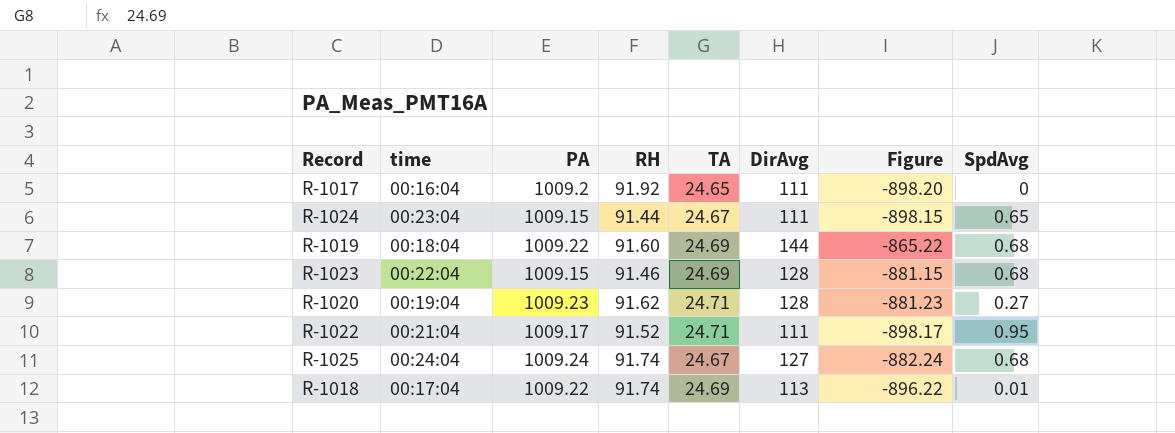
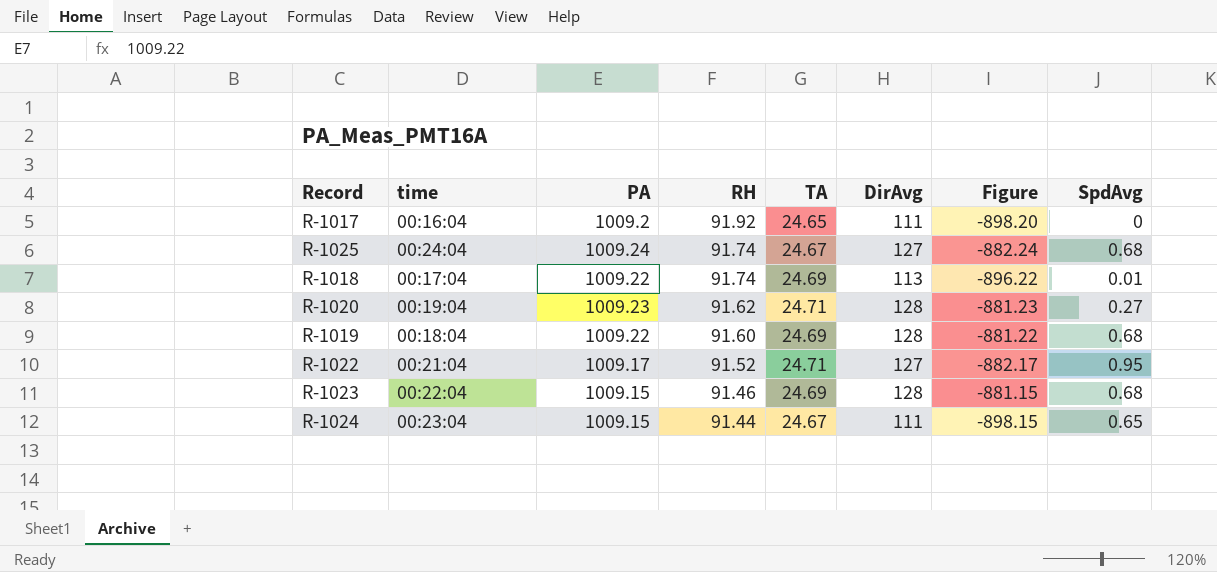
row order: none -> RH descending
R-1019 | DirAvg: 144 -> 128
R-1019 | Figure: -865.22 -> -881.22
R-1022 | DirAvg: 111 -> 127
R-1022 | Figure: -898.17 -> -882.17

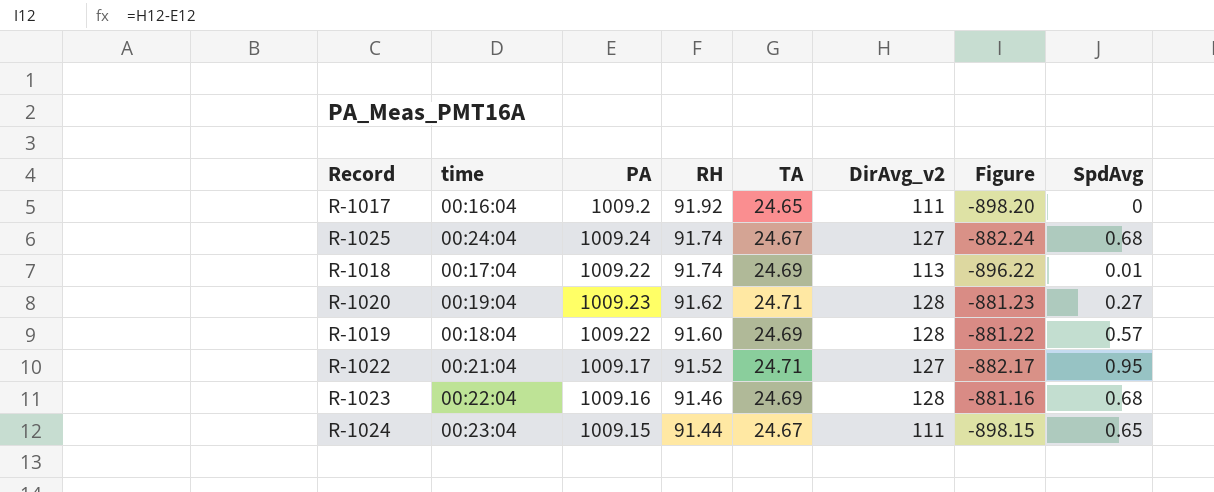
column name: DirAvg -> DirAvg_v2
R-1019 | SpdAvg: 0.68 -> 0.57
R-1023 | PA: 1009.15 -> 1009.16
R-1023 | Figure: -881.15 -> -881.16

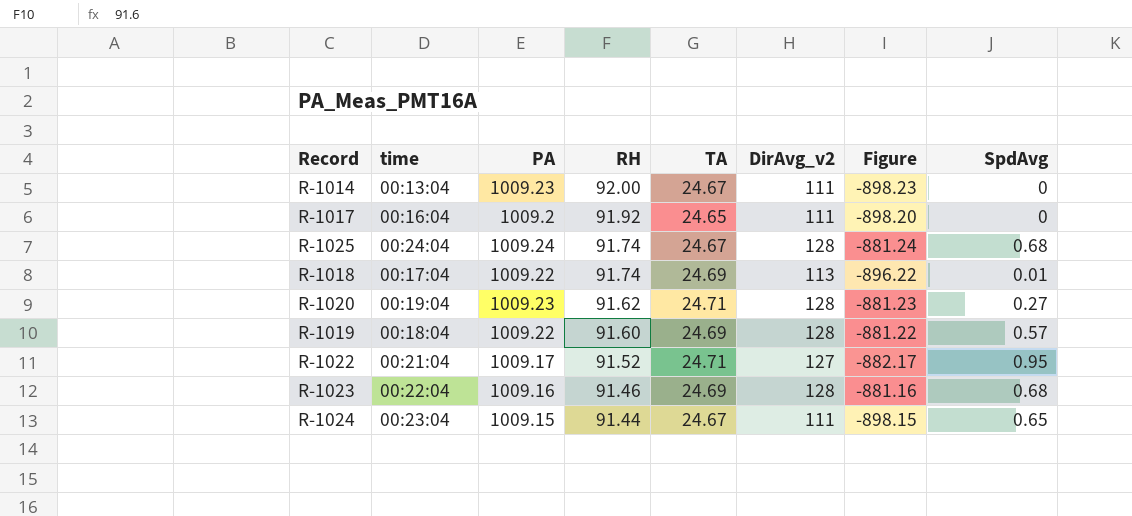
row R-1014: none -> 00:13:04 | 1009.23 | 92.00 | 24.67 | 111 | -898.23 | 0
R-1025 | DirAvg_v2: 127 -> 128
R-1025 | Figure: -882.24 -> -881.24

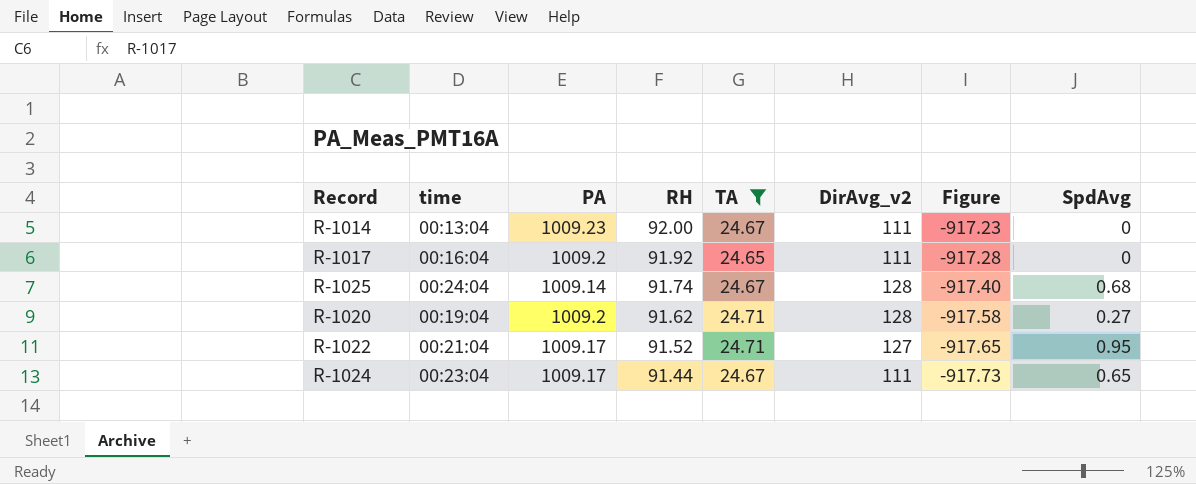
filter: none -> TA != 24.69
column Figure | formula: [DirAvg_v2] - [PA] -> [RH] - [PA]
R-1025 | PA: 1009.24 -> 1009.14
R-1020 | PA: 1009.23 -> 1009.2
R-1024 | PA: 1009.15 -> 1009.17

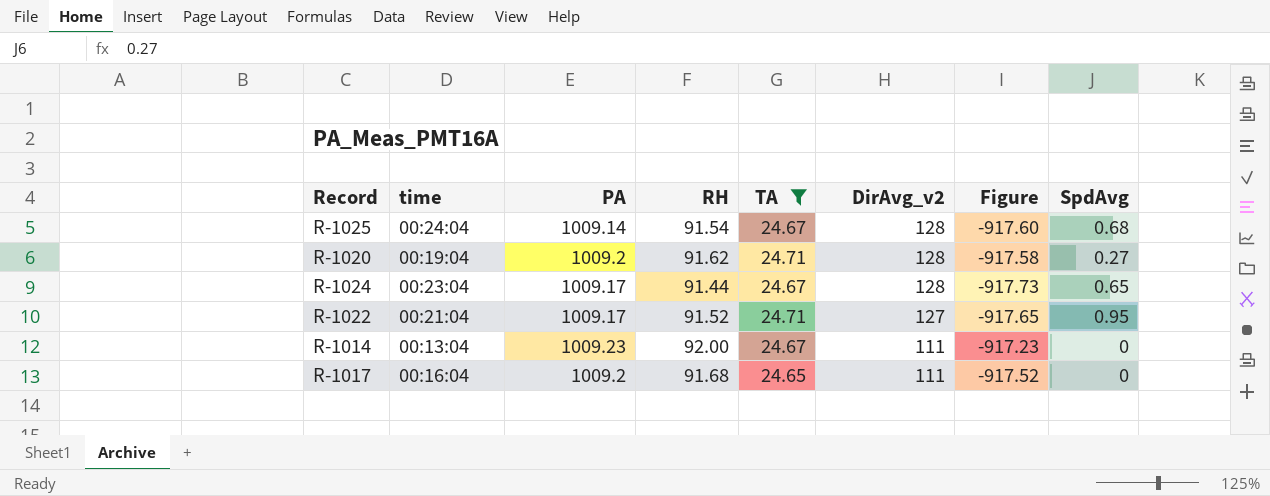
row order: RH descending -> DirAvg_v2 descending
R-1025 | RH: 91.74 -> 91.54
R-1025 | Figure: -917.40 -> -917.60
R-1024 | DirAvg_v2: 111 -> 128
R-1017 | RH: 91.92 -> 91.68
R-1017 | Figure: -917.28 -> -917.52

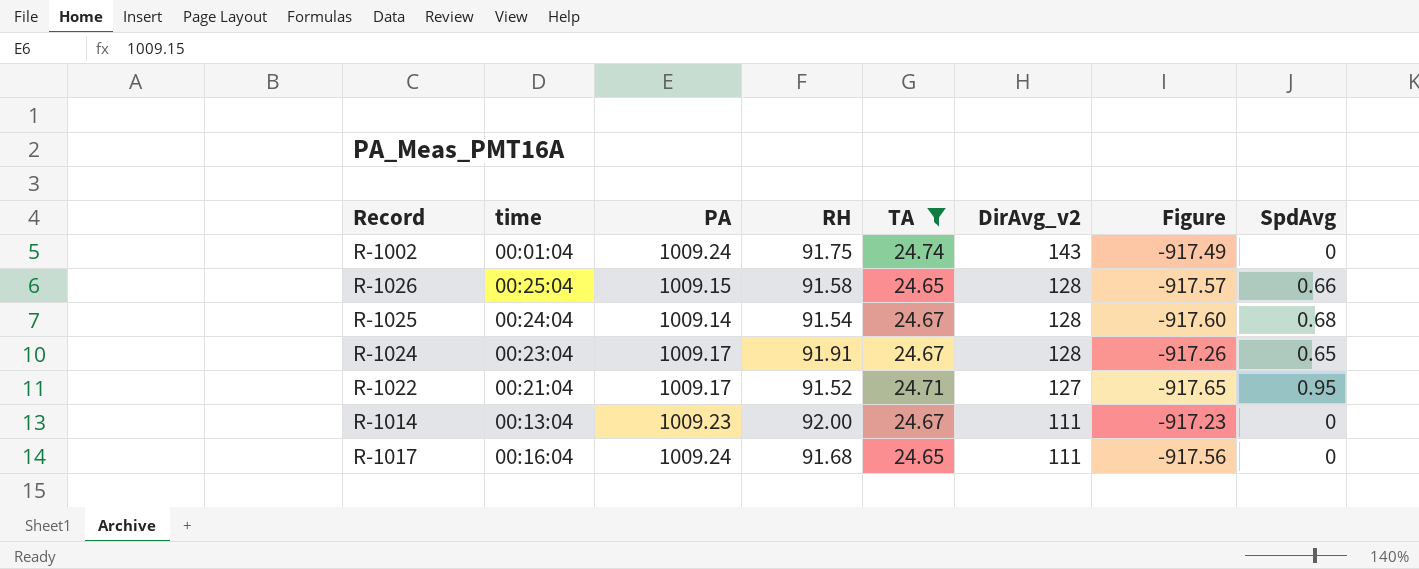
row R-1020: 00:19:04 | 1009.2 | 91.62 | 24.71 | 128 | -917.58 | 0.27 -> none
row R-1002: none -> 00:01:04 | 1009.24 | 91.75 | 24.74 | 143 | -917.49 | 0
row R-1026: none -> 00:25:04 | 1009.15 | 91.58 | 24.65 | 128 | -917.57 | 0.66
R-1024 | RH: 91.44 -> 91.91
R-1024 | Figure: -917.73 -> -917.26
R-1017 | PA: 1009.2 -> 1009.24
R-1017 | Figure: -917.52 -> -917.56

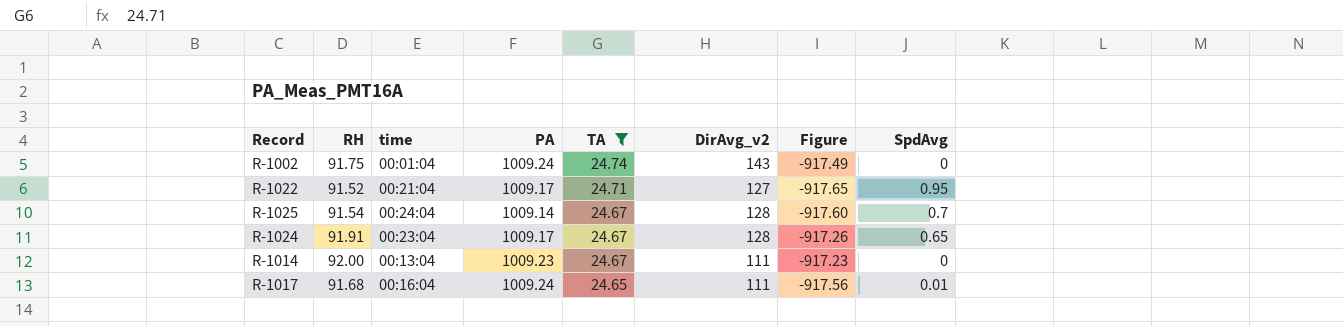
row order: DirAvg_v2 descending -> TA descending
column RH | position: 4 -> 2
row R-1026: 00:25:04 | 1009.15 | 91.58 | 24.65 | 128 | -917.57 | 0.66 -> none
R-1025 | SpdAvg: 0.68 -> 0.7
R-1017 | SpdAvg: 0 -> 0.01

